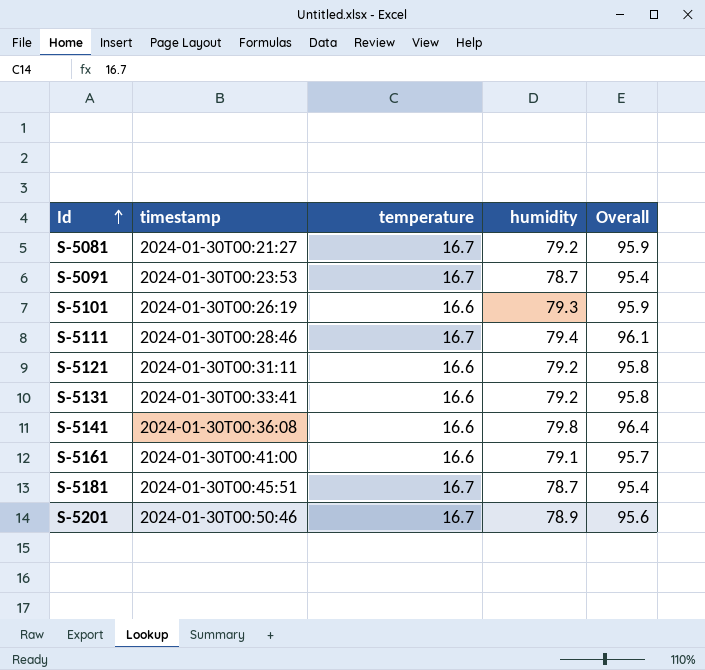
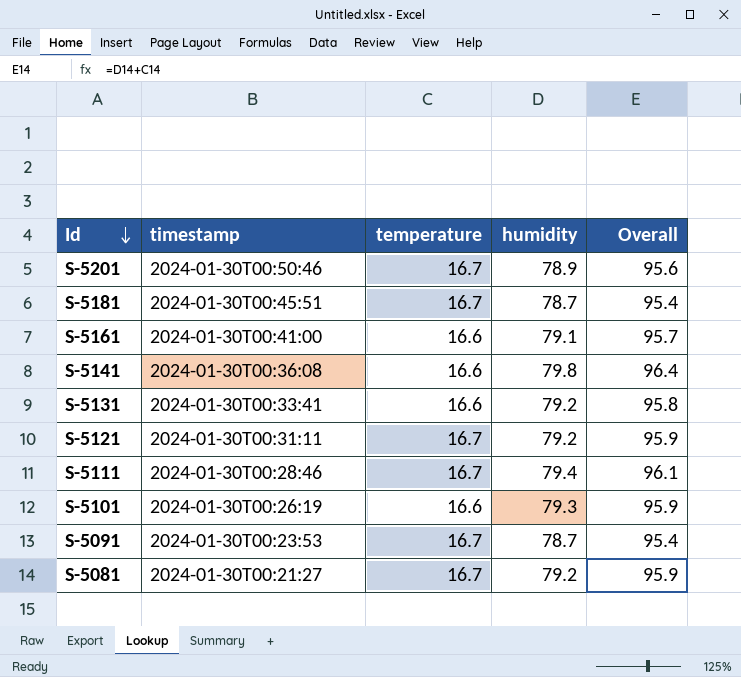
row order: Id ascending -> Id descending
S-5121 | temperature: 16.6 -> 16.7
S-5121 | Overall: 95.8 -> 95.9

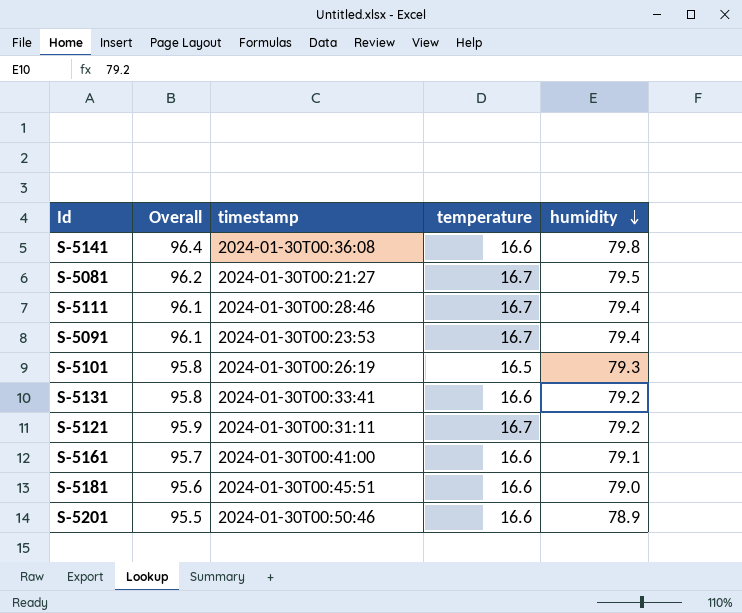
row order: Id descending -> humidity descending
column Overall | position: 5 -> 2
S-5081 | Overall: 95.9 -> 96.2
S-5081 | humidity: 79.2 -> 79.5
S-5091 | Overall: 95.4 -> 96.1
S-5091 | humidity: 78.7 -> 79.4
S-5101 | Overall: 95.9 -> 95.8
S-5101 | temperature: 16.6 -> 16.5
S-5181 | Overall: 95.4 -> 95.6
S-5181 | temperature: 16.7 -> 16.6
S-5181 | humidity: 78.7 -> 79.0
S-5201 | Overall: 95.6 -> 95.5
S-5201 | temperature: 16.7 -> 16.6

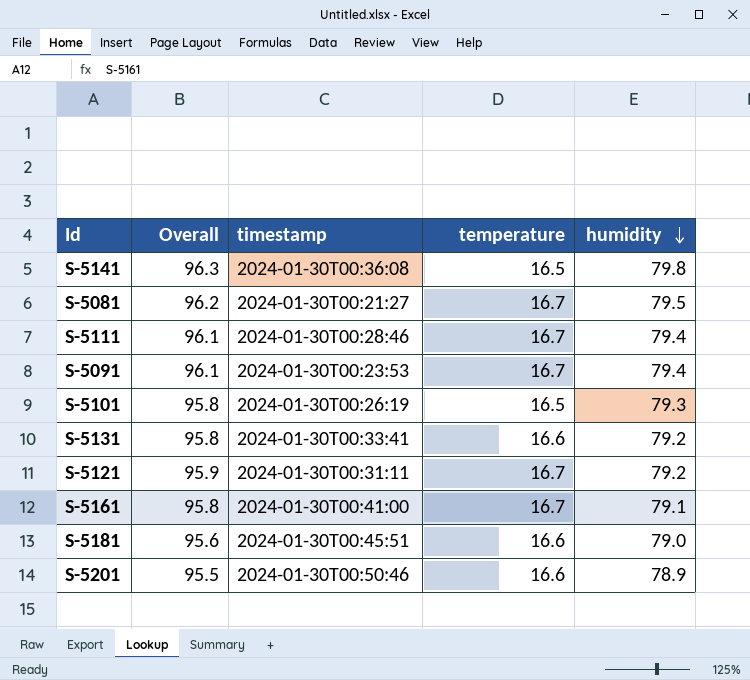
S-5141 | Overall: 96.4 -> 96.3
S-5141 | temperature: 16.6 -> 16.5
S-5161 | Overall: 95.7 -> 95.8
S-5161 | temperature: 16.6 -> 16.7

